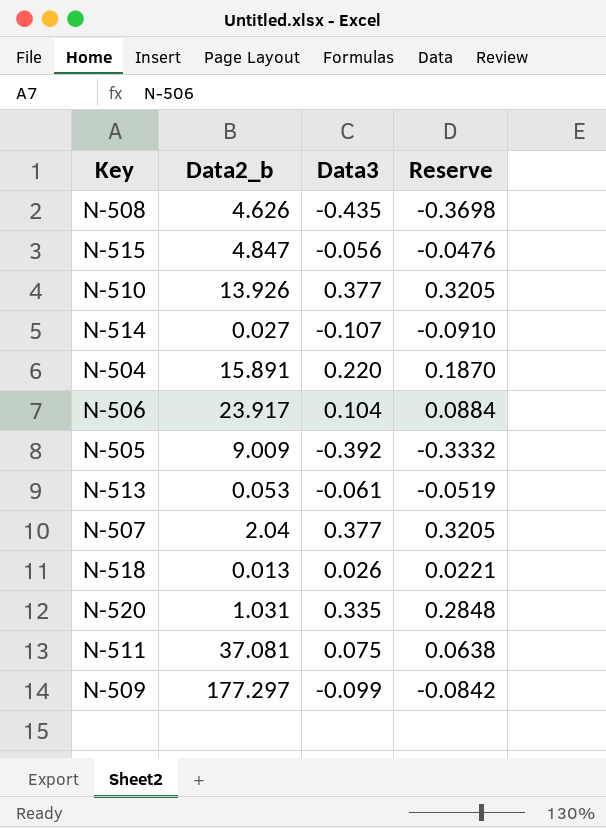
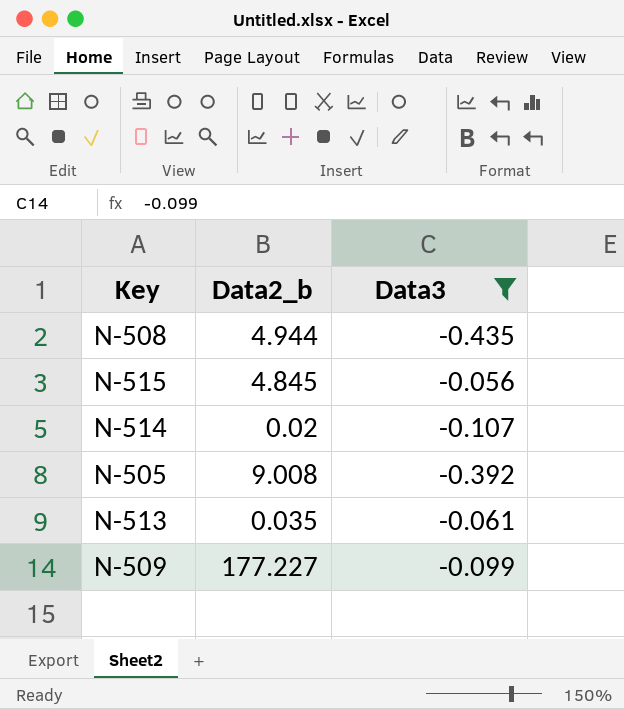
filter: none -> Data3 <= -0.056
column Reserve | formula: [Data3] * 0.85 -> none
N-508 | Data2_b: 4.626 -> 4.944
N-515 | Data2_b: 4.847 -> 4.845
N-514 | Data2_b: 0.027 -> 0.02
N-505 | Data2_b: 9.009 -> 9.008
N-513 | Data2_b: 0.053 -> 0.035
N-509 | Data2_b: 177.297 -> 177.227

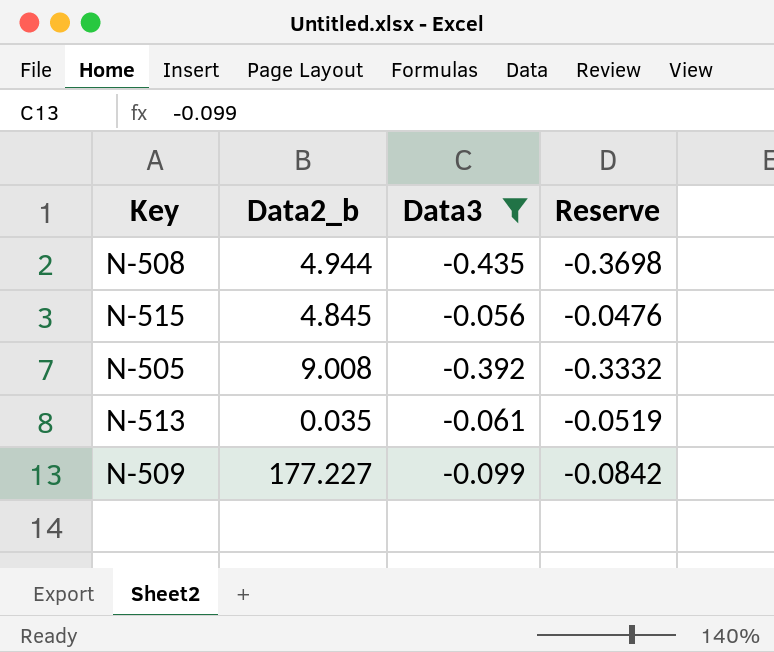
column Reserve | formula: none -> [Data3] * 0.85
row N-514: 0.02 | -0.107 -> none

